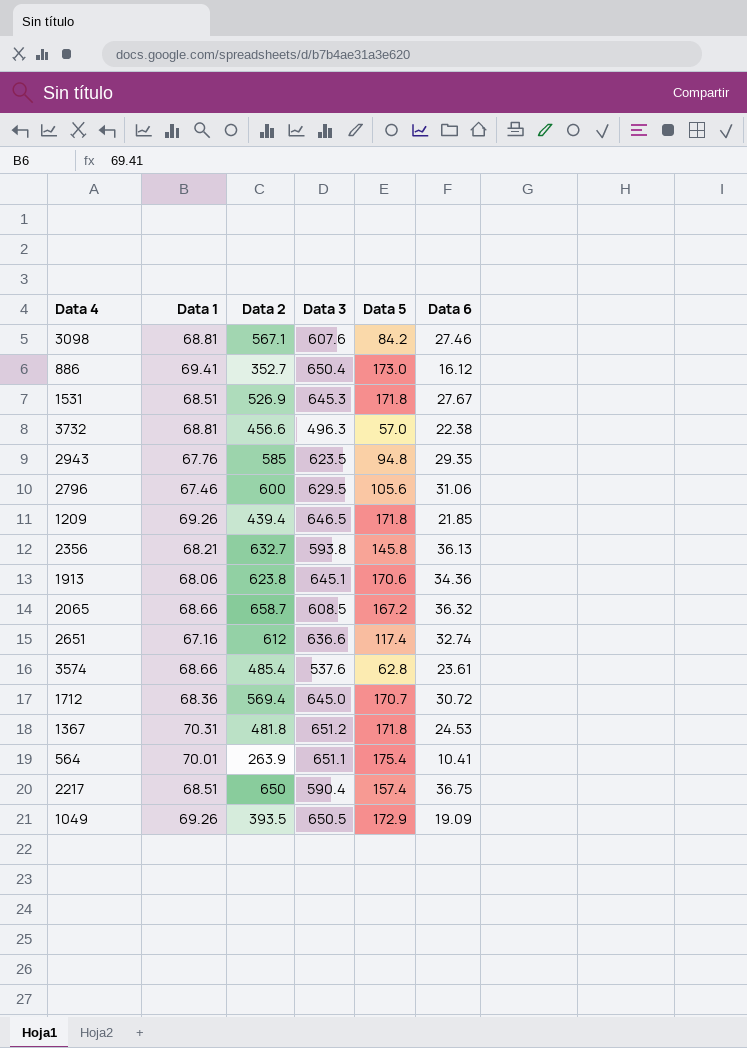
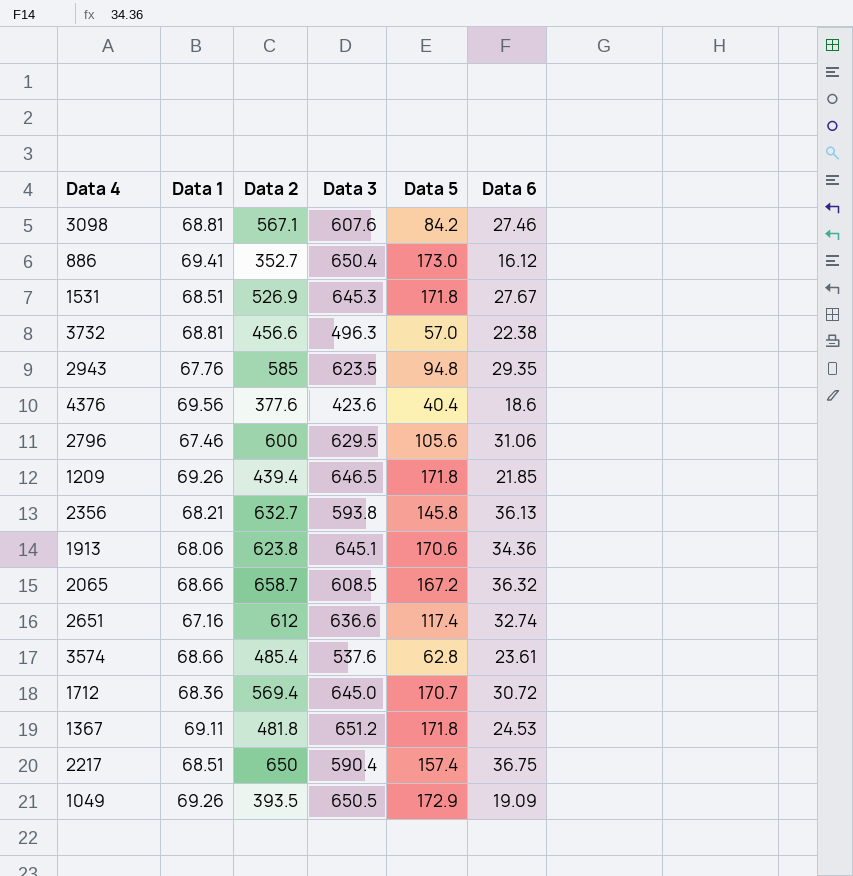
row 564: 70.01 | 263.9 | 651.1 | 175.4 | 10.41 -> none
row 4376: none -> 69.56 | 377.6 | 423.6 | 40.4 | 18.6
1367 | Data 1: 70.31 -> 69.11

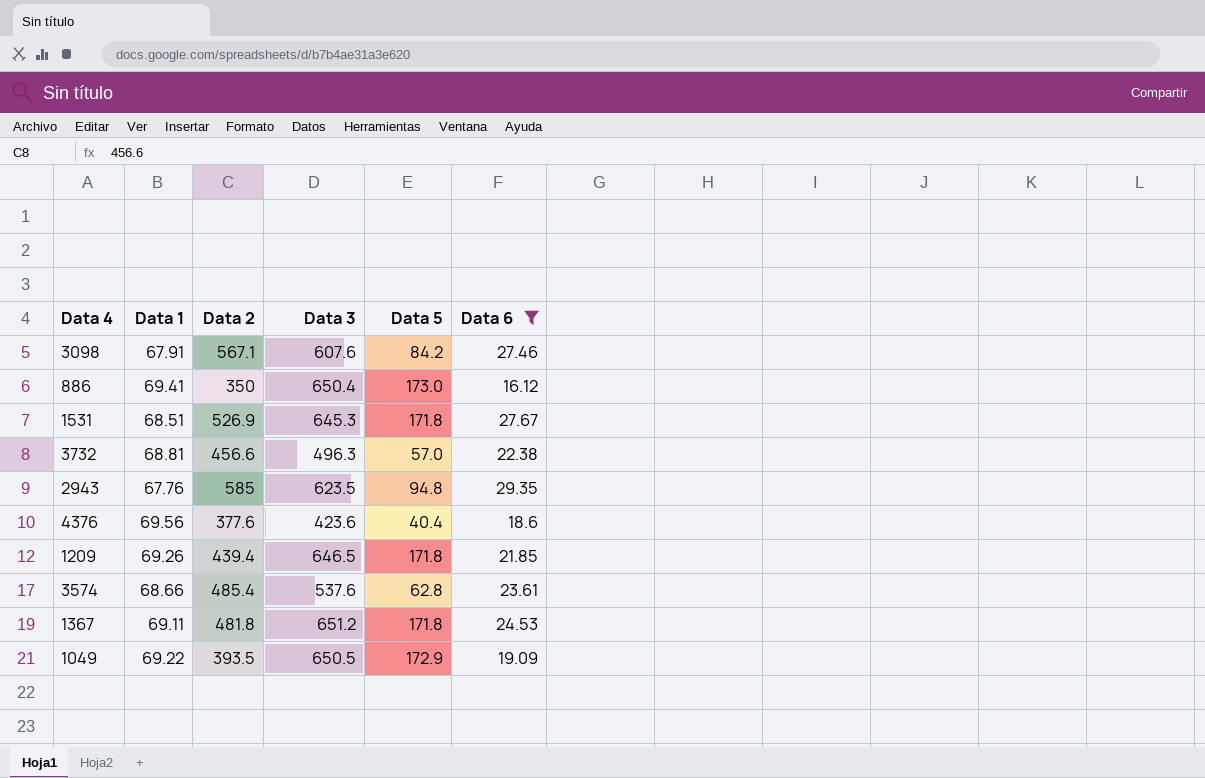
filter: none -> Data 6 <= 29.35
3098 | Data 1: 68.81 -> 67.91
886 | Data 2: 352.7 -> 350
1049 | Data 1: 69.26 -> 69.22

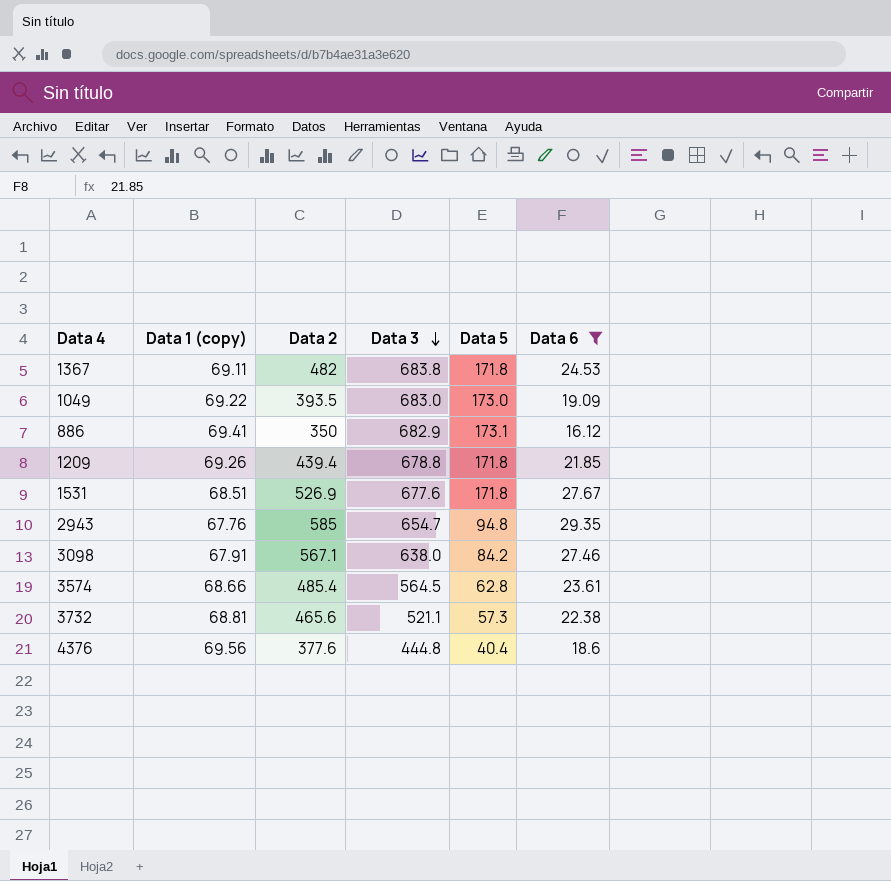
row order: none -> Data 3 descending
column name: Data 1 -> Data 1 (copy)
1367 | Data 2: 481.8 -> 482
1367 | Data 3: 651.2 -> 683.8
1049 | Data 3: 650.5 -> 683.0
1049 | Data 5: 172.9 -> 173.0
886 | Data 3: 650.4 -> 682.9
886 | Data 5: 173.0 -> 173.1
1209 | Data 3: 646.5 -> 678.8
1531 | Data 3: 645.3 -> 677.6
2943 | Data 3: 623.5 -> 654.7
3098 | Data 3: 607.6 -> 638.0
3574 | Data 3: 537.6 -> 564.5
3732 | Data 2: 456.6 -> 465.6
3732 | Data 3: 496.3 -> 521.1
3732 | Data 5: 57.0 -> 57.3
4376 | Data 3: 423.6 -> 444.8

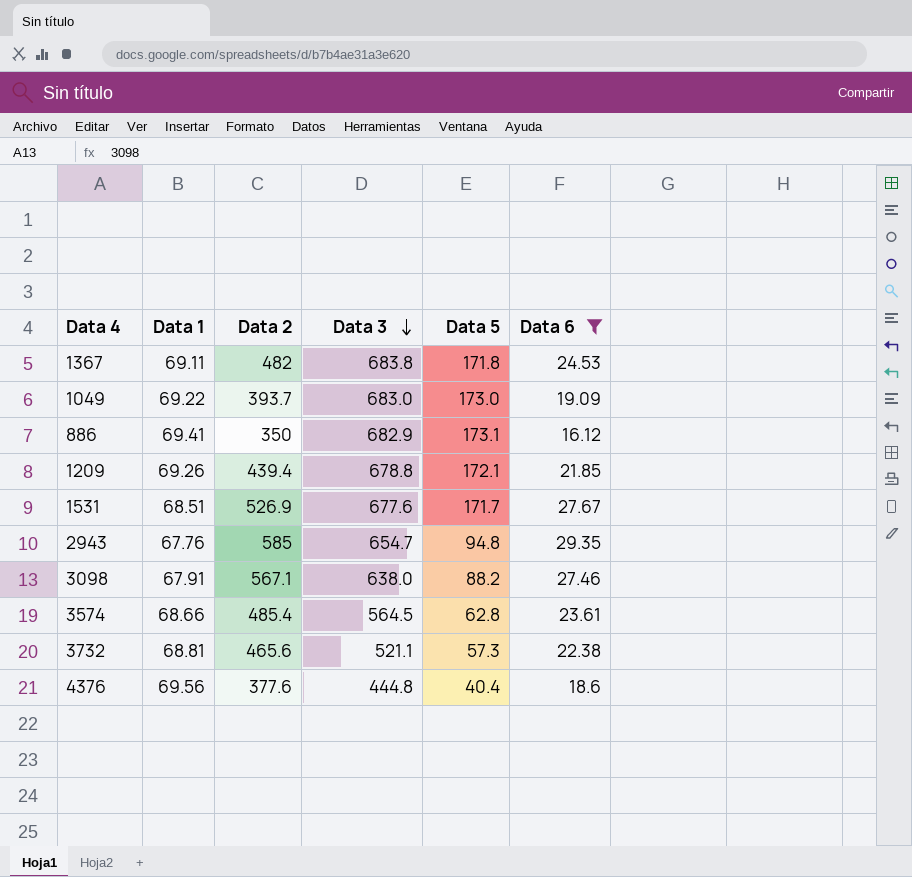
column name: Data 1 (copy) -> Data 1
1049 | Data 2: 393.5 -> 393.7
1209 | Data 5: 171.8 -> 172.1
1531 | Data 5: 171.8 -> 171.7
3098 | Data 5: 84.2 -> 88.2

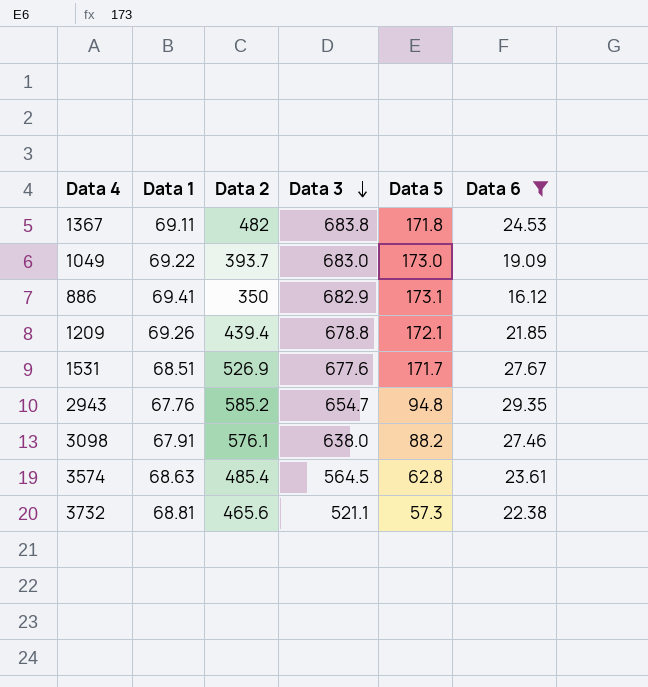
row 4376: 69.56 | 377.6 | 444.8 | 40.4 | 18.6 -> none
2943 | Data 2: 585 -> 585.2
3098 | Data 2: 567.1 -> 576.1
3574 | Data 1: 68.66 -> 68.63

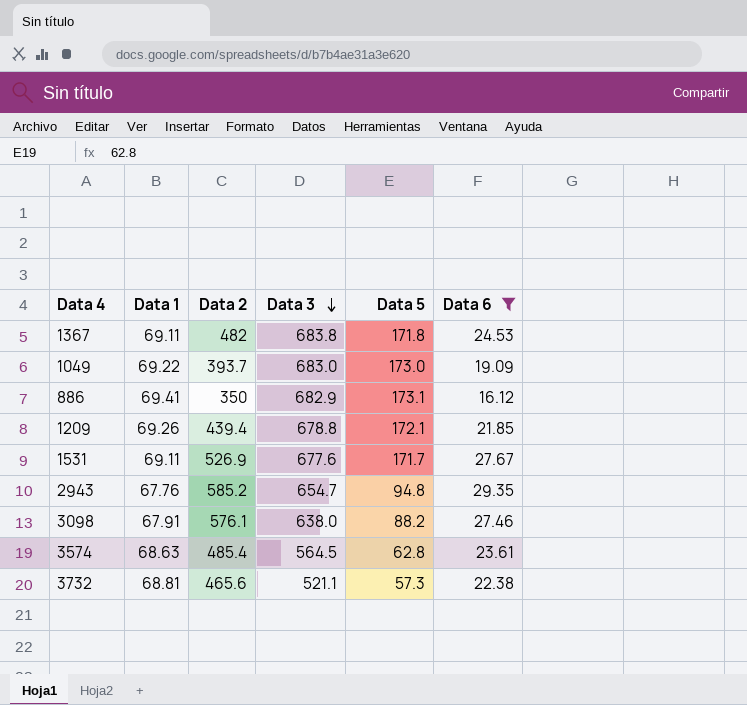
1531 | Data 1: 68.51 -> 69.11

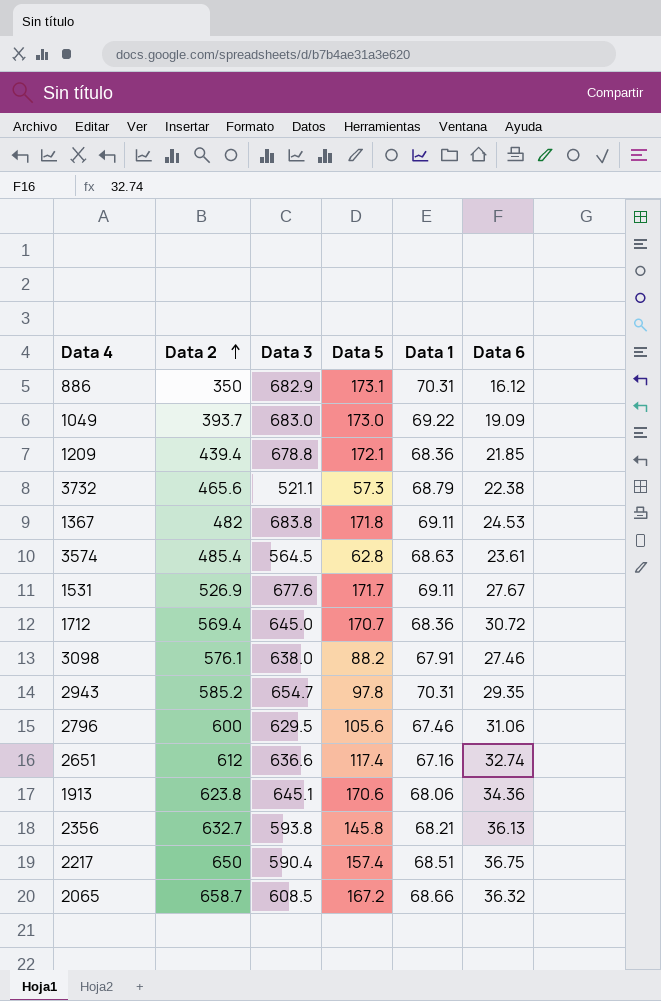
filter: Data 6 <= 29.35 -> none
row order: Data 3 descending -> Data 2 ascending
column Data 1 | position: 2 -> 5
886 | Data 1: 69.41 -> 70.31
1209 | Data 1: 69.26 -> 68.36
3732 | Data 1: 68.81 -> 68.79
2943 | Data 5: 94.8 -> 97.8
2943 | Data 1: 67.76 -> 70.31

